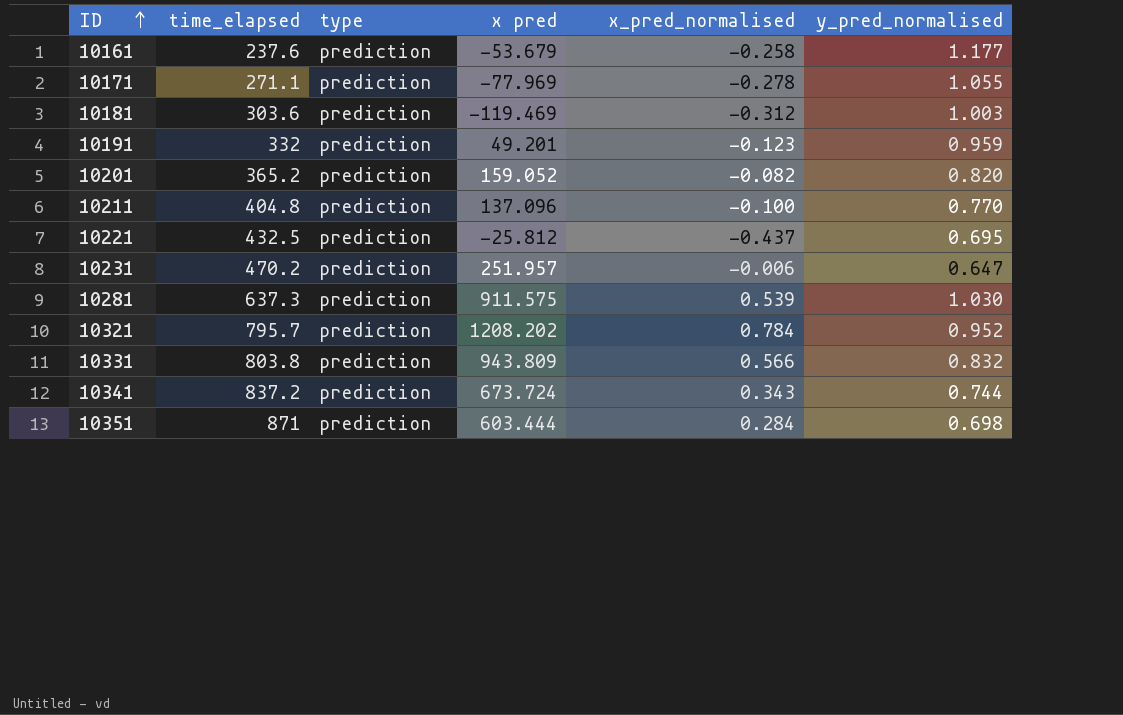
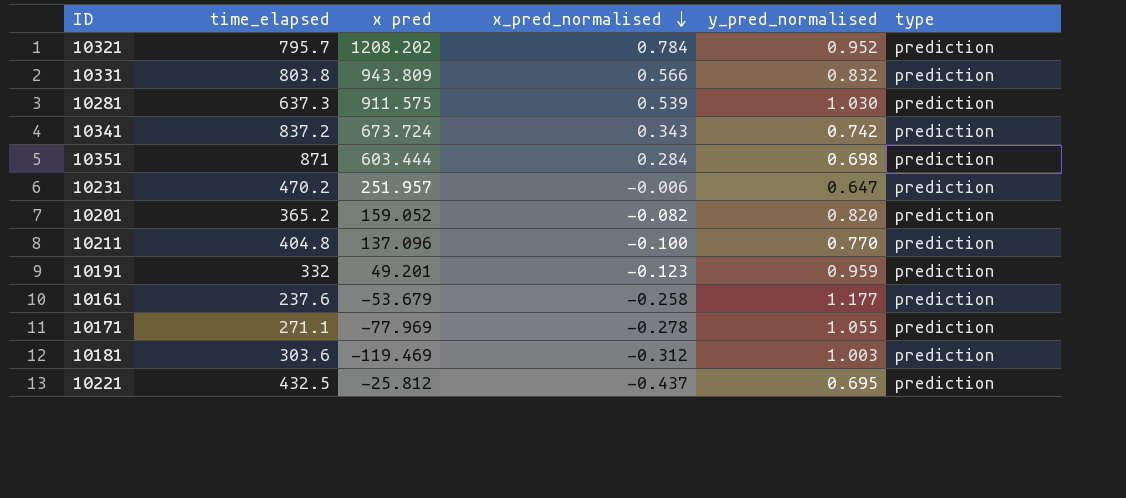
row order: ID ascending -> x_pred_normalised descending
column type | position: 3 -> 6
10341 | y_pred_normalised: 0.744 -> 0.742

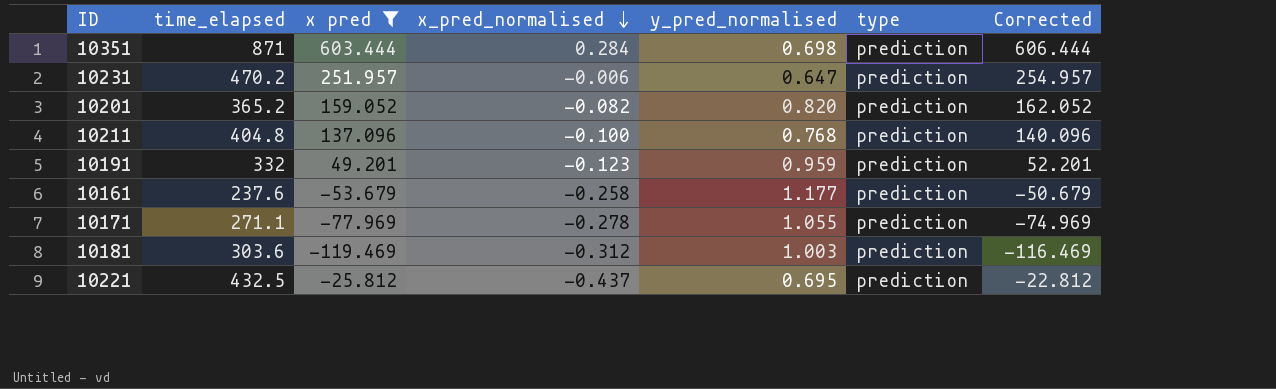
filter: none -> x pred <= 603.444
column Corrected | formula: none -> [x pred] + 3
10211 | y_pred_normalised: 0.770 -> 0.768

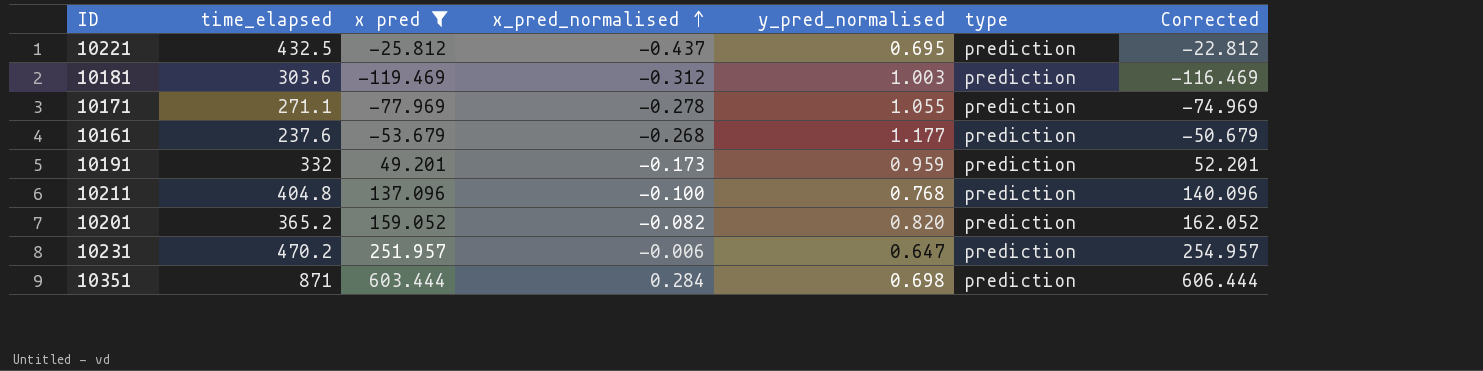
row order: x_pred_normalised descending -> x_pred_normalised ascending
10161 | x_pred_normalised: -0.258 -> -0.268
10191 | x_pred_normalised: -0.123 -> -0.173

